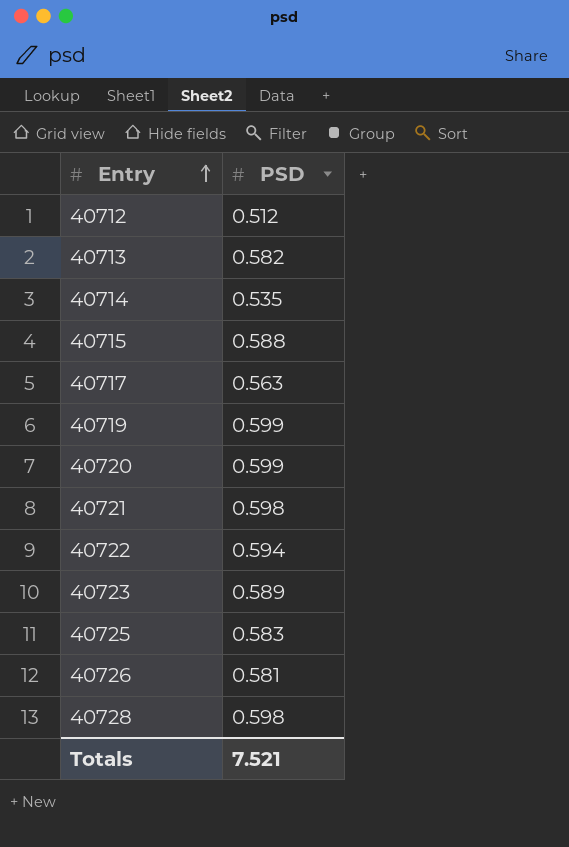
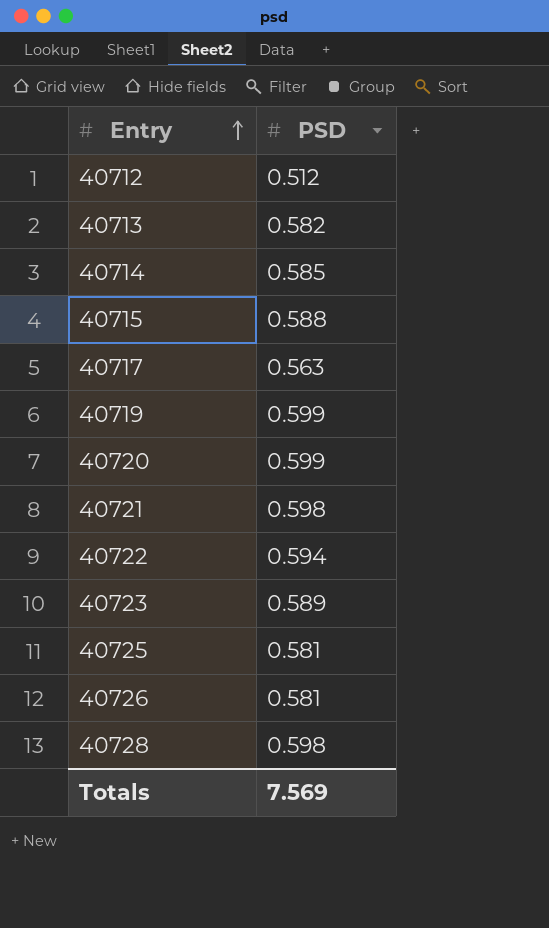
40714 | PSD: 0.535 -> 0.585
40725 | PSD: 0.583 -> 0.581
Totals | PSD: 7.521 -> 7.569

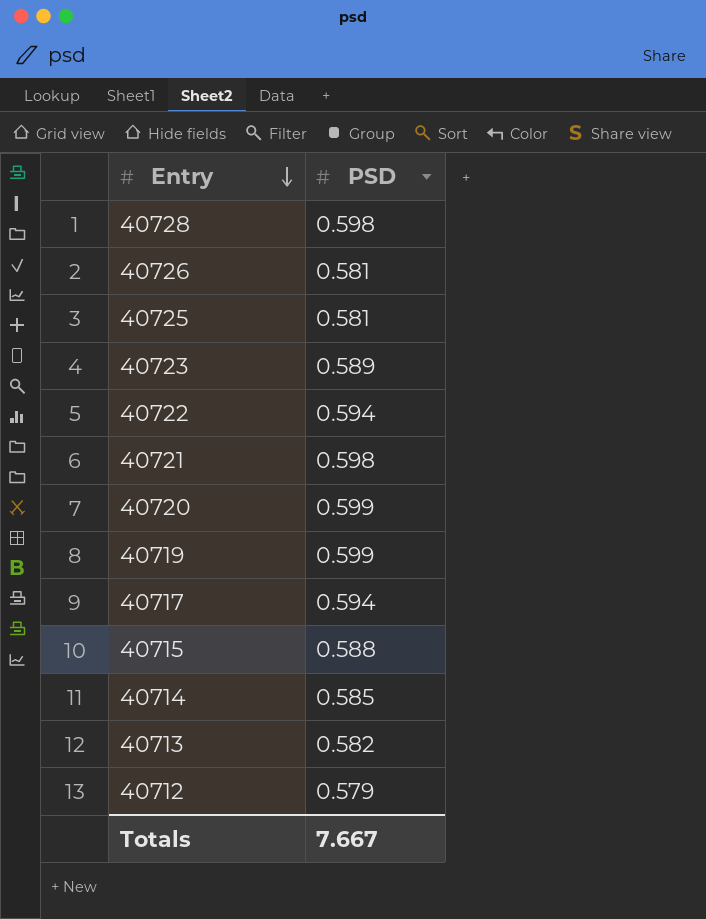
row order: Entry ascending -> Entry descending
40717 | PSD: 0.563 -> 0.594
40712 | PSD: 0.512 -> 0.579
Totals | PSD: 7.569 -> 7.667

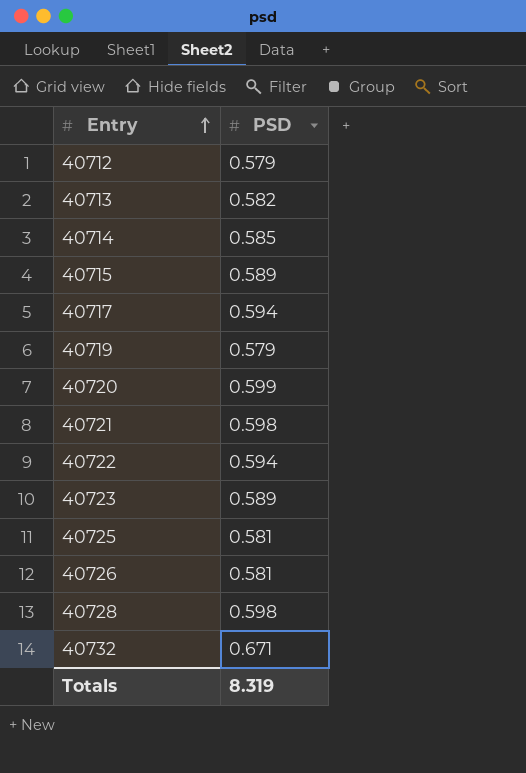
row order: Entry descending -> Entry ascending
40715 | PSD: 0.588 -> 0.589
40719 | PSD: 0.599 -> 0.579
row 40732: none -> 0.671
Totals | PSD: 7.667 -> 8.319

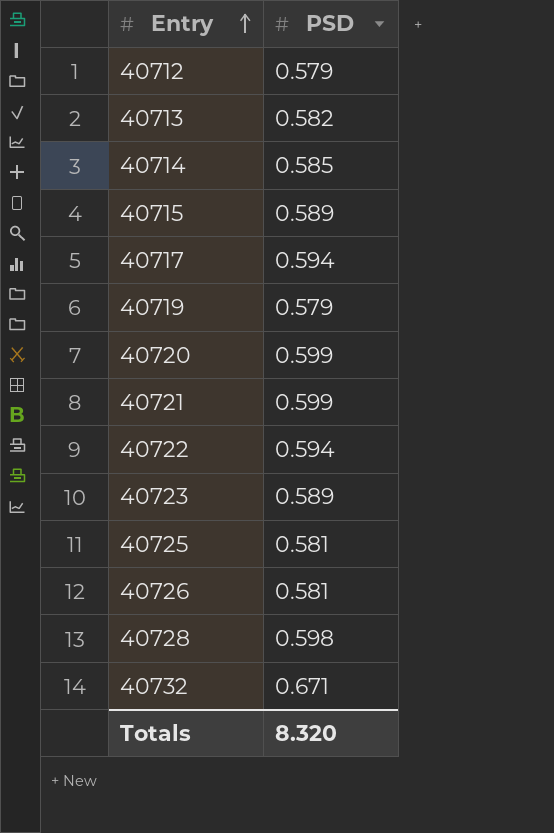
40721 | PSD: 0.598 -> 0.599
Totals | PSD: 8.319 -> 8.320

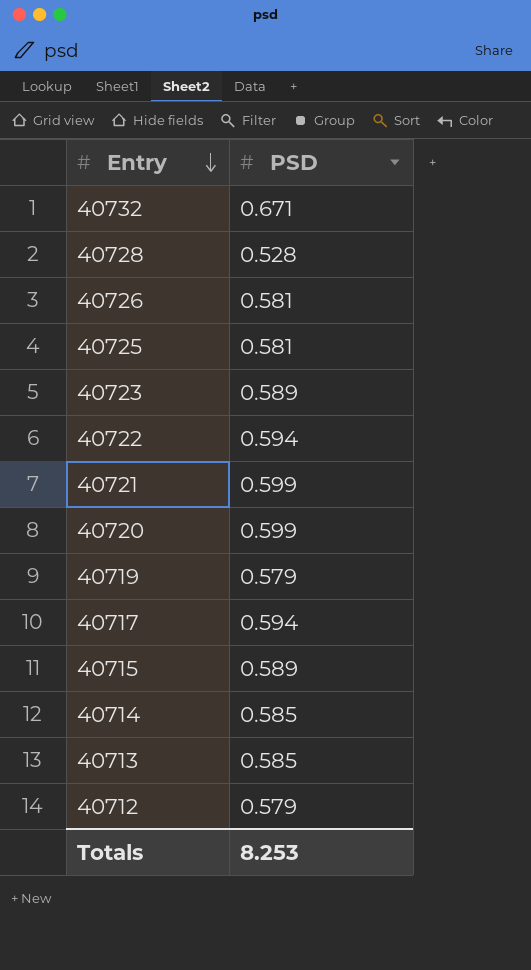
row order: Entry ascending -> Entry descending
40728 | PSD: 0.598 -> 0.528
40713 | PSD: 0.582 -> 0.585
Totals | PSD: 8.320 -> 8.253

